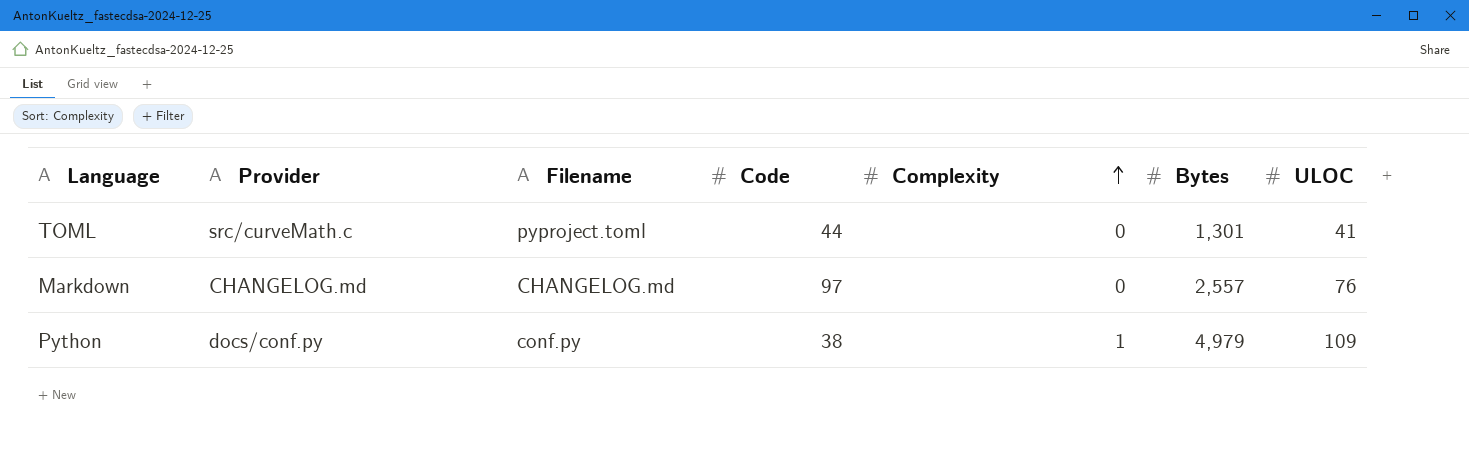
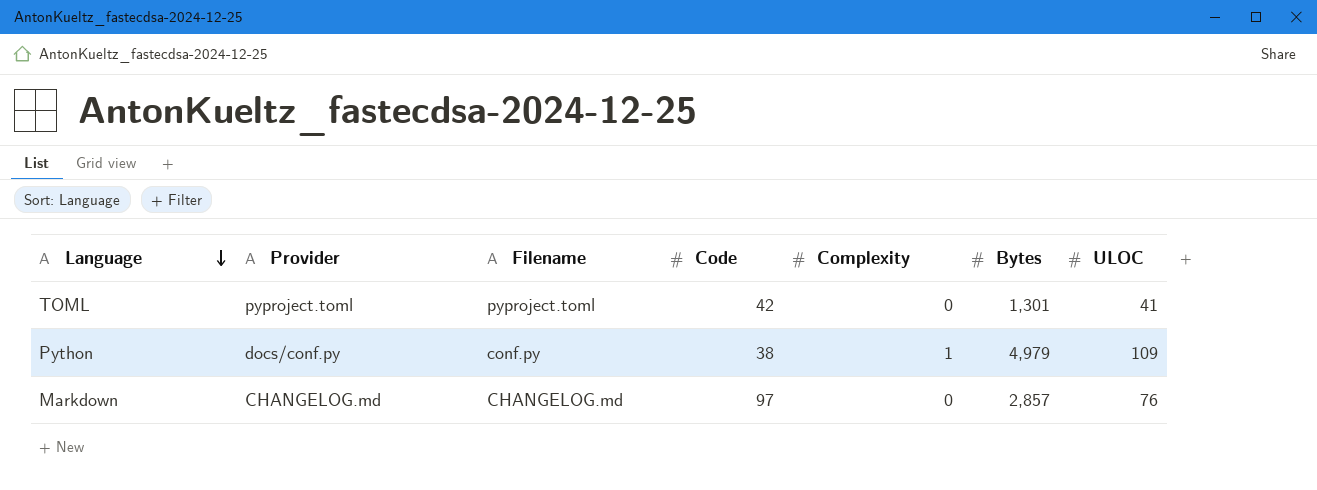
row order: Complexity ascending -> Language descending
TOML | Provider: src/curveMath.c -> pyproject.toml
TOML | Code: 44 -> 42
Markdown | Bytes: 2,557 -> 2,857

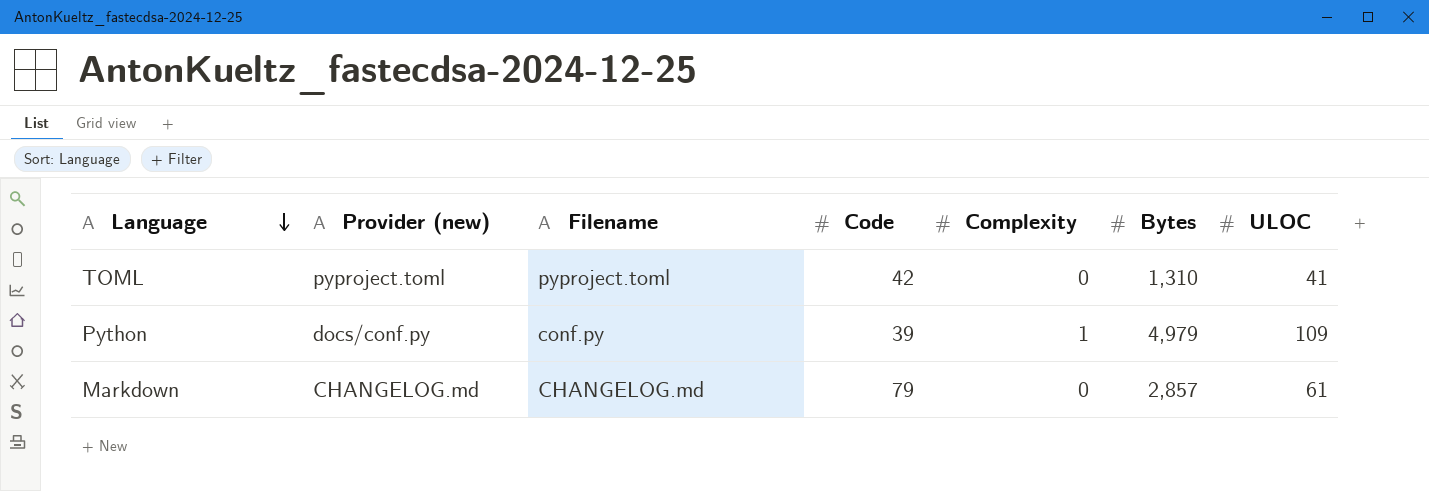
column name: Provider -> Provider (new)
TOML | Bytes: 1,301 -> 1,310
Python | Code: 38 -> 39
Markdown | Code: 97 -> 79
Markdown | ULOC: 76 -> 61

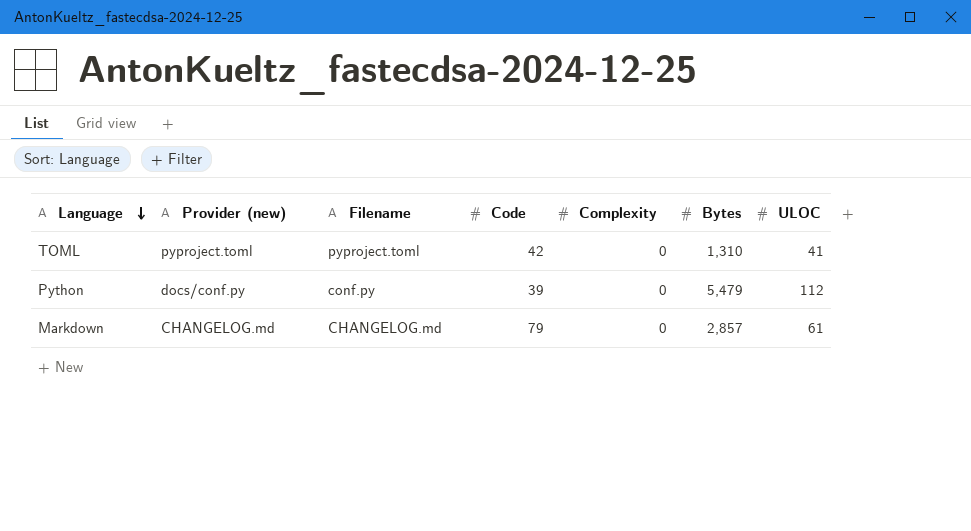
Python | Complexity: 1 -> 0
Python | Bytes: 4,979 -> 5,479
Python | ULOC: 109 -> 112

